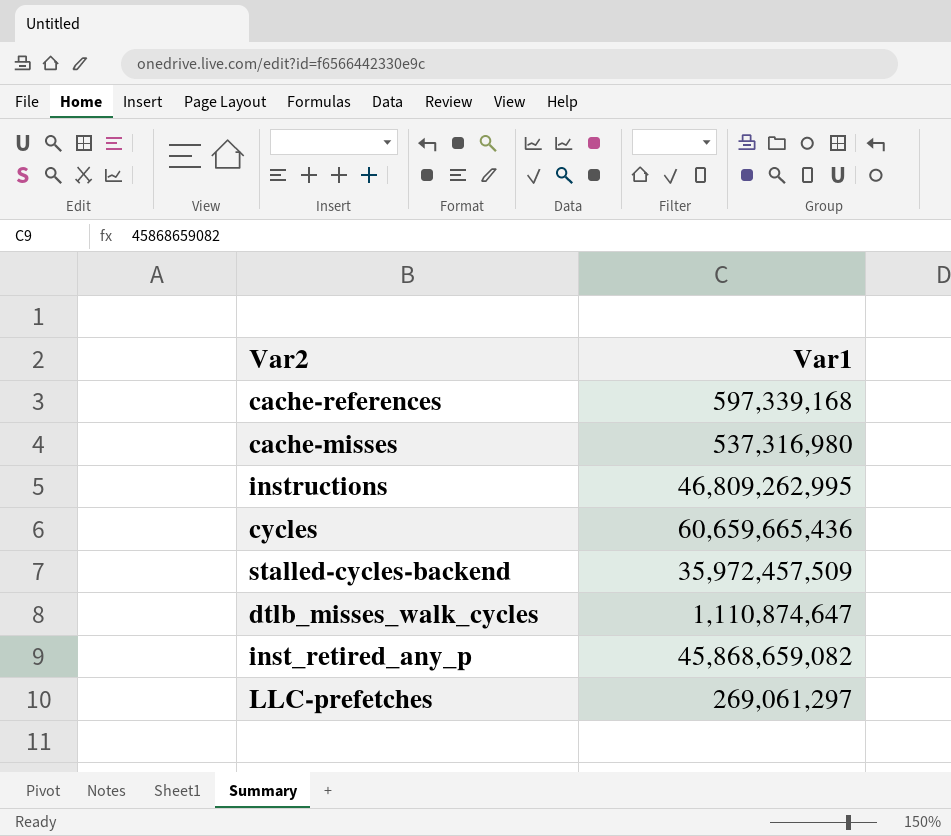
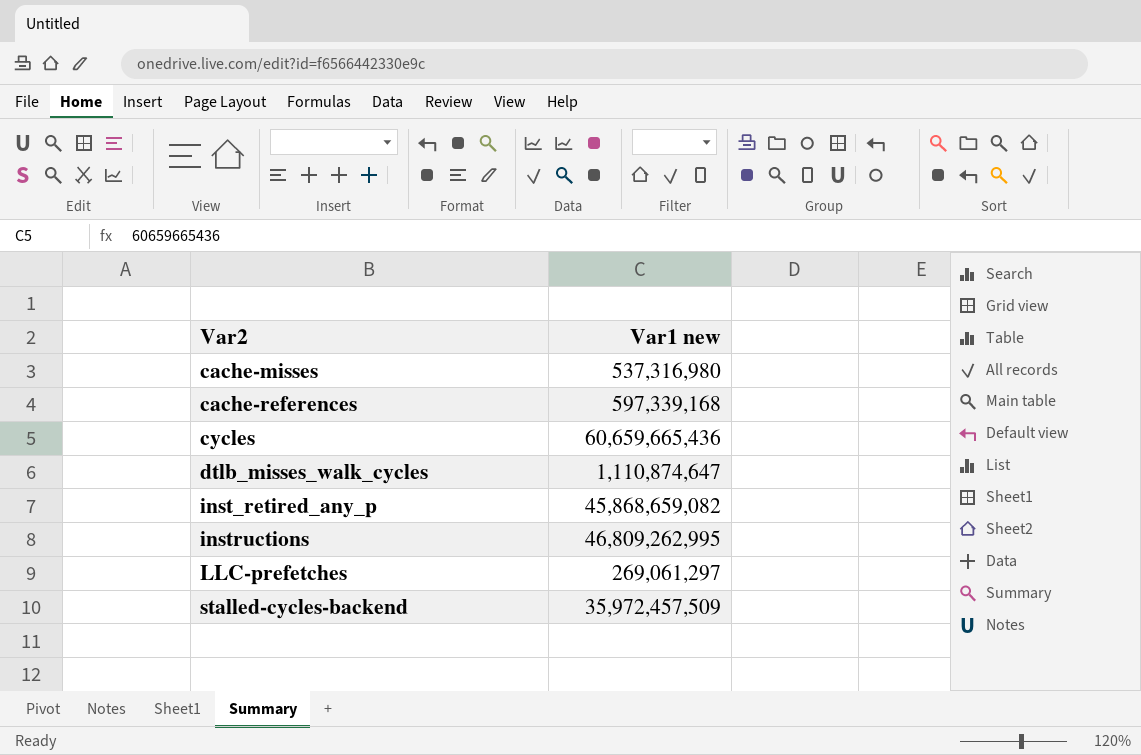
row order: none -> Var2 ascending
column name: Var1 -> Var1 new

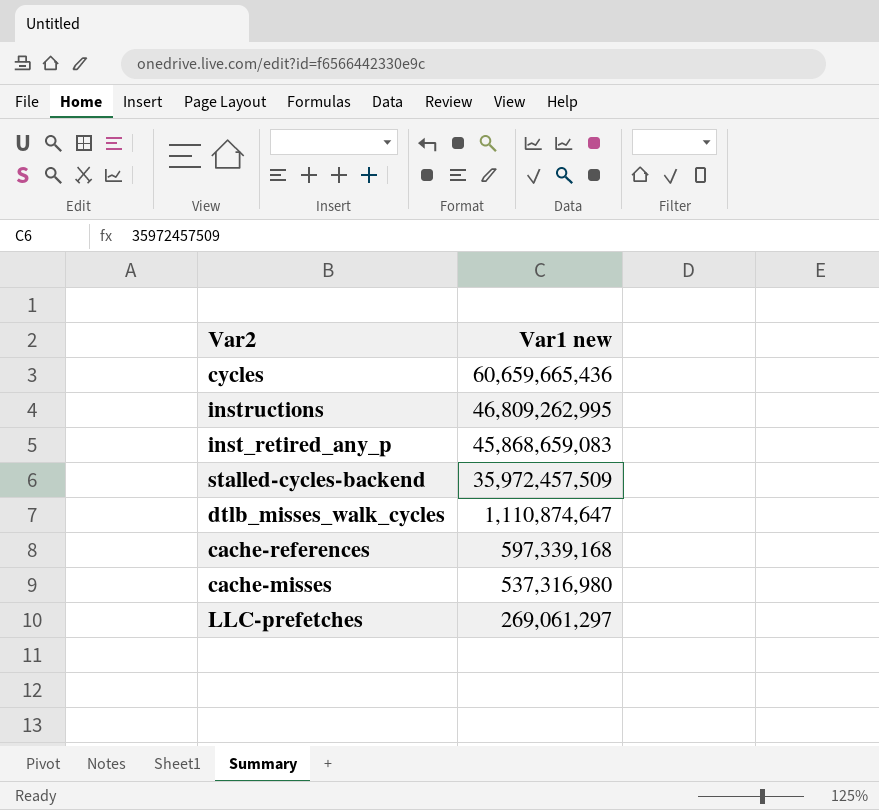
row order: Var2 ascending -> Var1 new descending
inst_retired_any_p | Var1 new: 45,868,659,082 -> 45,868,659,083

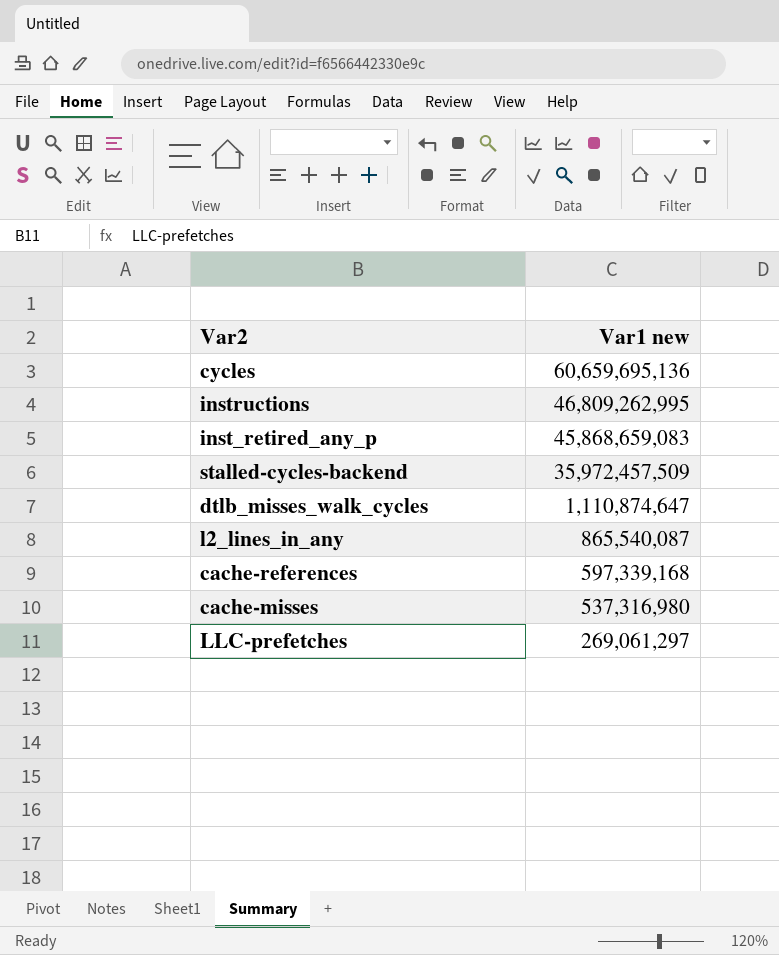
cycles | Var1 new: 60,659,665,436 -> 60,659,695,136
row l2_lines_in_any: none -> 865,540,087

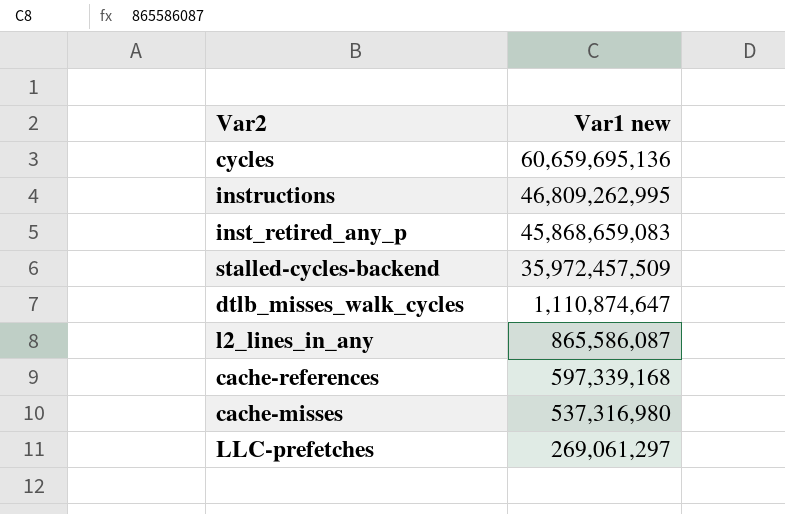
l2_lines_in_any | Var1 new: 865,540,087 -> 865,586,087

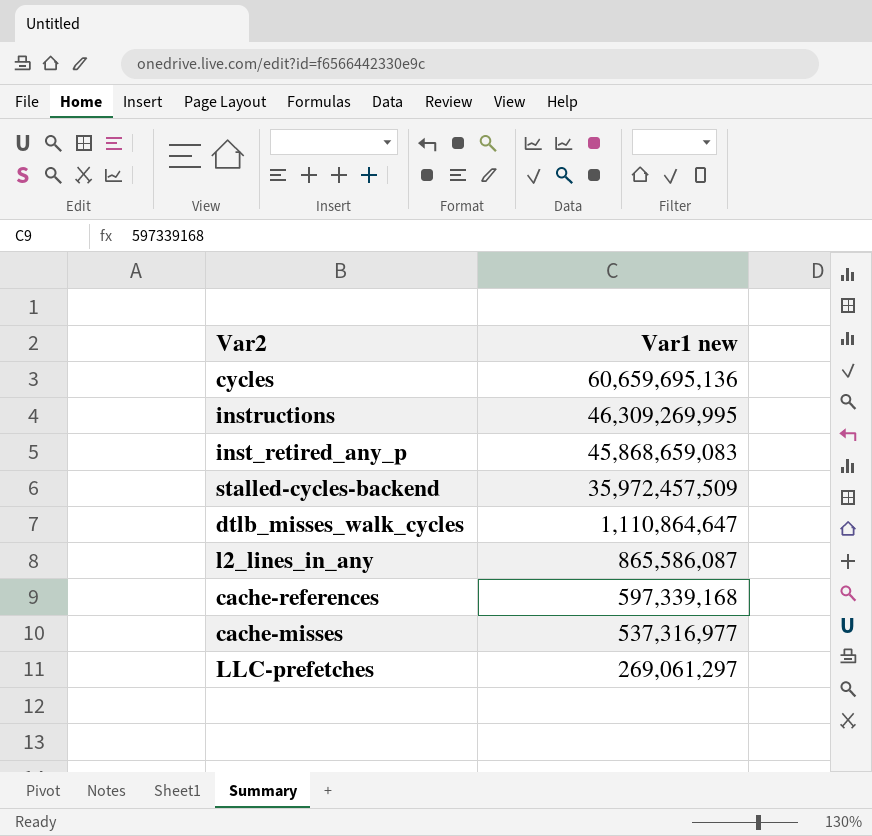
instructions | Var1 new: 46,809,262,995 -> 46,309,269,995
dtlb_misses_walk_cycles | Var1 new: 1,110,874,647 -> 1,110,864,647
cache-misses | Var1 new: 537,316,980 -> 537,316,977

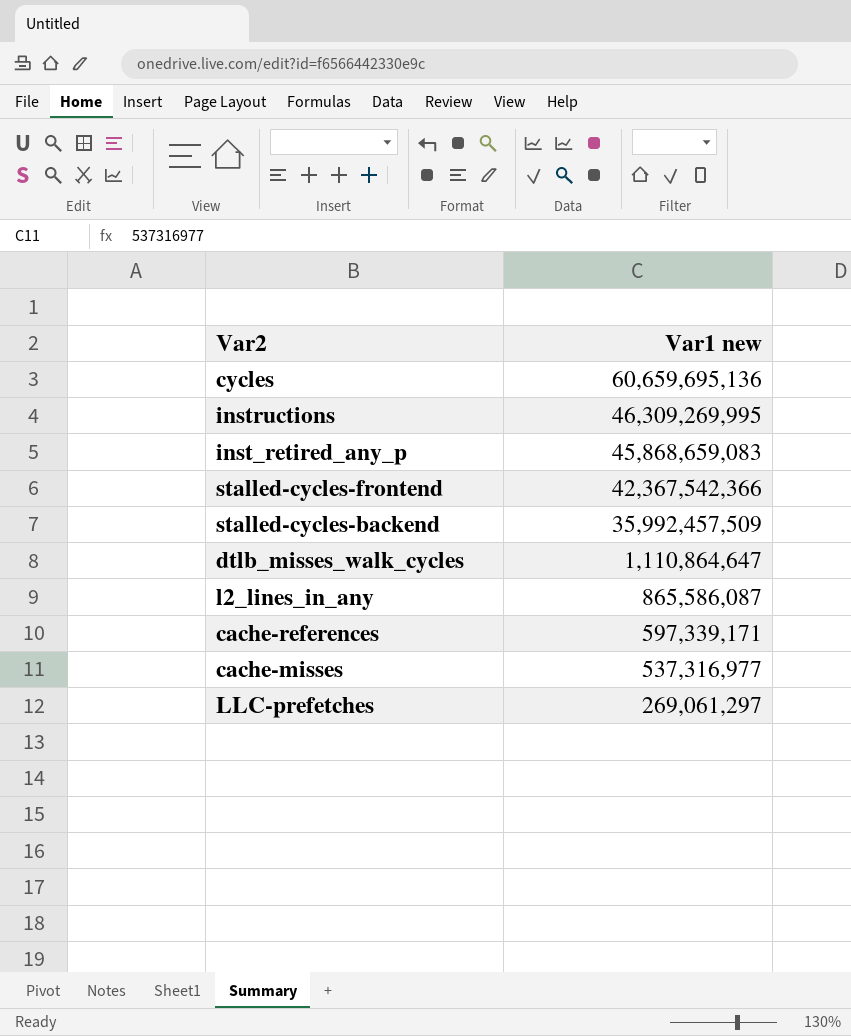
row stalled-cycles-frontend: none -> 42,367,542,366
stalled-cycles-backend | Var1 new: 35,972,457,509 -> 35,992,457,509
cache-references | Var1 new: 597,339,168 -> 597,339,171

